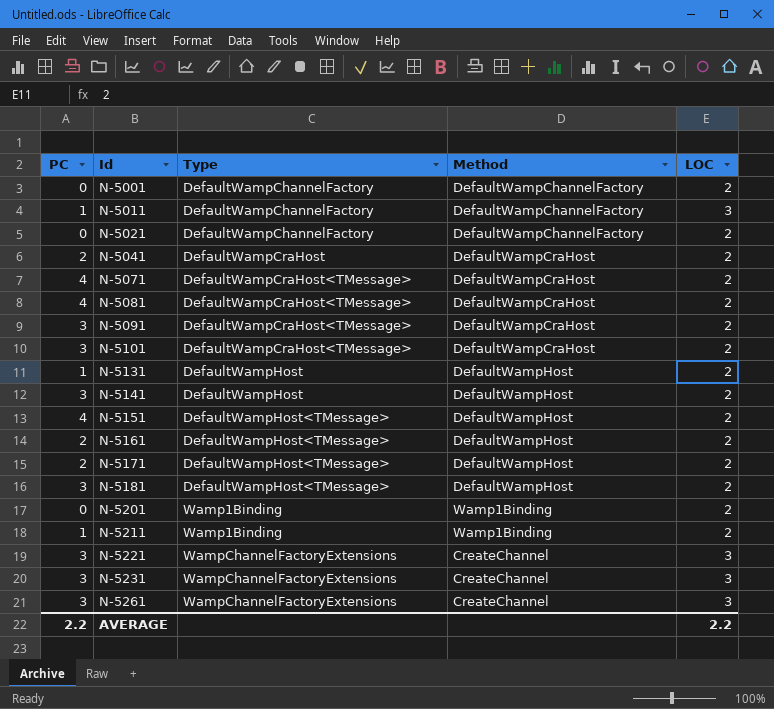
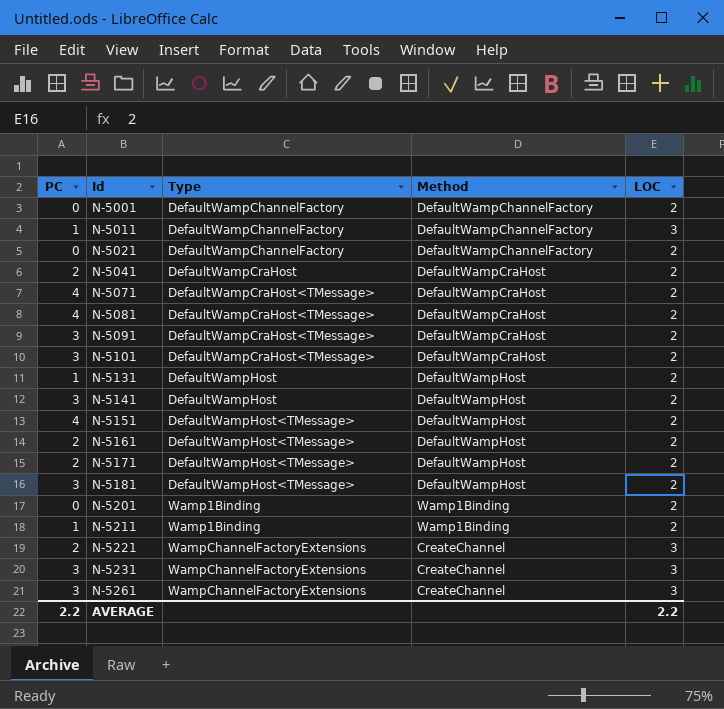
N-5221 | PC: 3 -> 2

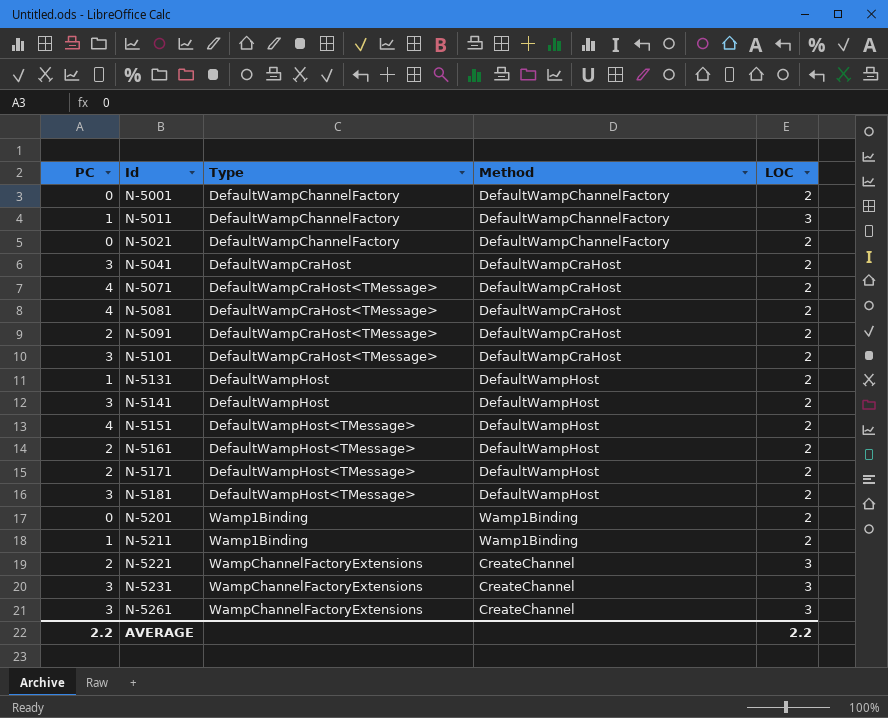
N-5041 | PC: 2 -> 3
N-5091 | PC: 3 -> 2

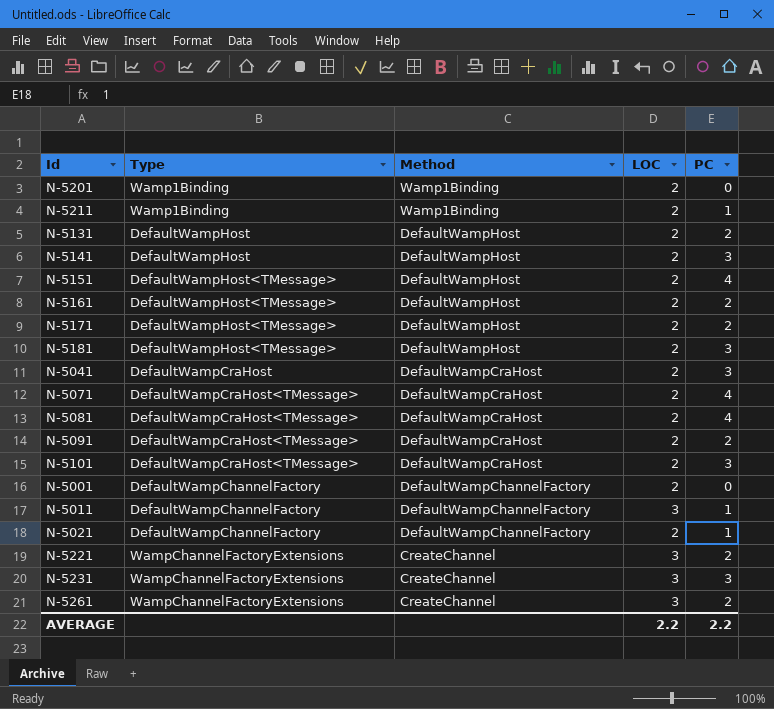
row order: Id ascending -> Method descending
column PC | position: 1 -> 5
N-5131 | PC: 1 -> 2
N-5021 | PC: 0 -> 1
N-5261 | PC: 3 -> 2

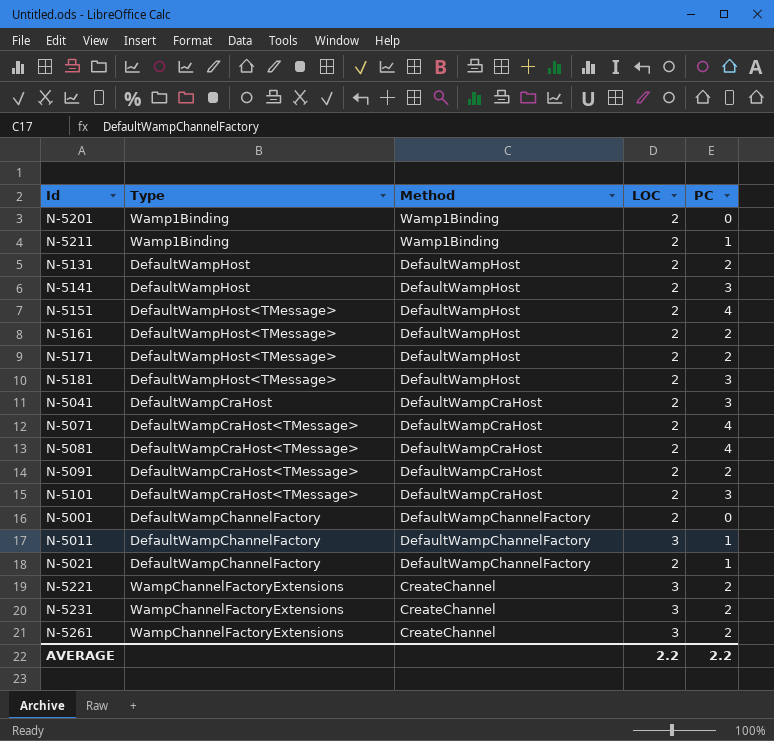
N-5231 | PC: 3 -> 2

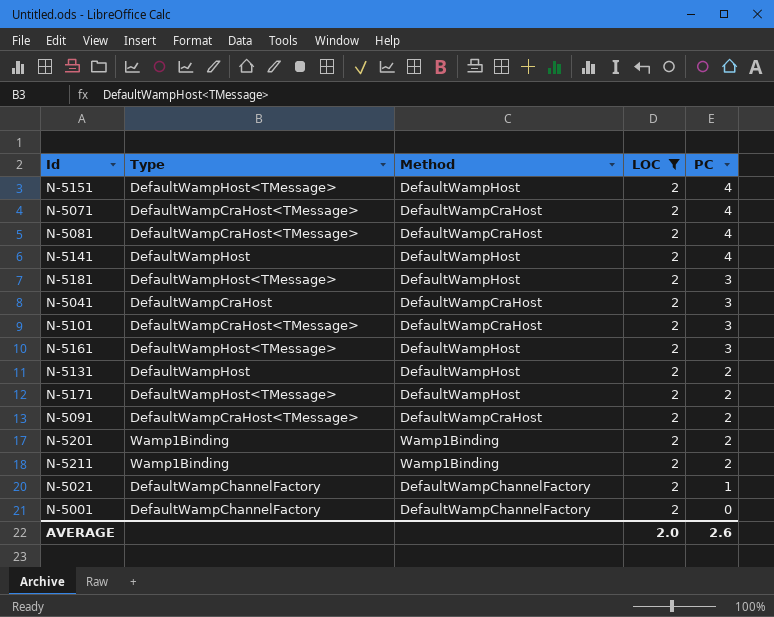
filter: none -> LOC = 2
row order: Method descending -> PC descending
N-5141 | PC: 3 -> 4
N-5161 | PC: 2 -> 3
N-5201 | PC: 0 -> 2
N-5211 | PC: 1 -> 2
AVERAGE | LOC: 2.2 -> 2.0
AVERAGE | PC: 2.2 -> 2.6

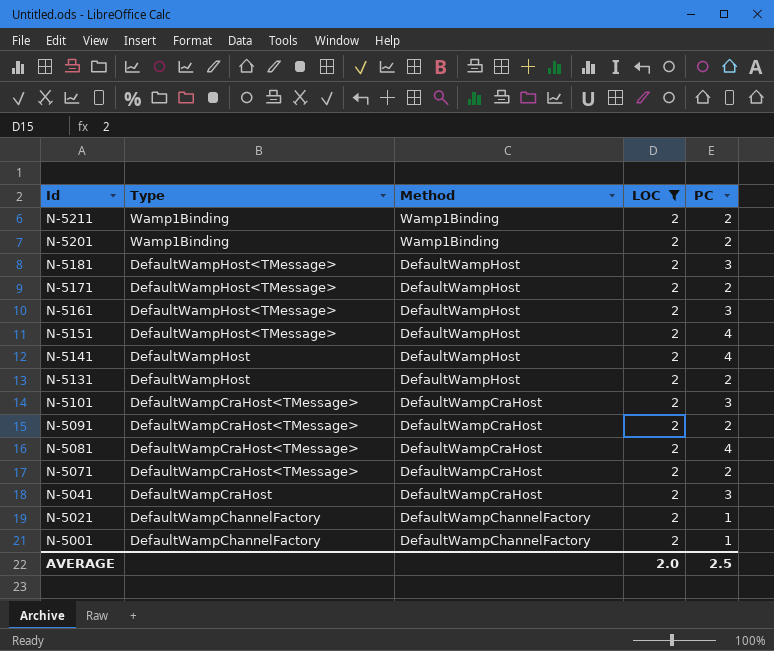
row order: PC descending -> Id descending
N-5071 | PC: 4 -> 2
N-5001 | PC: 0 -> 1
AVERAGE | PC: 2.6 -> 2.5

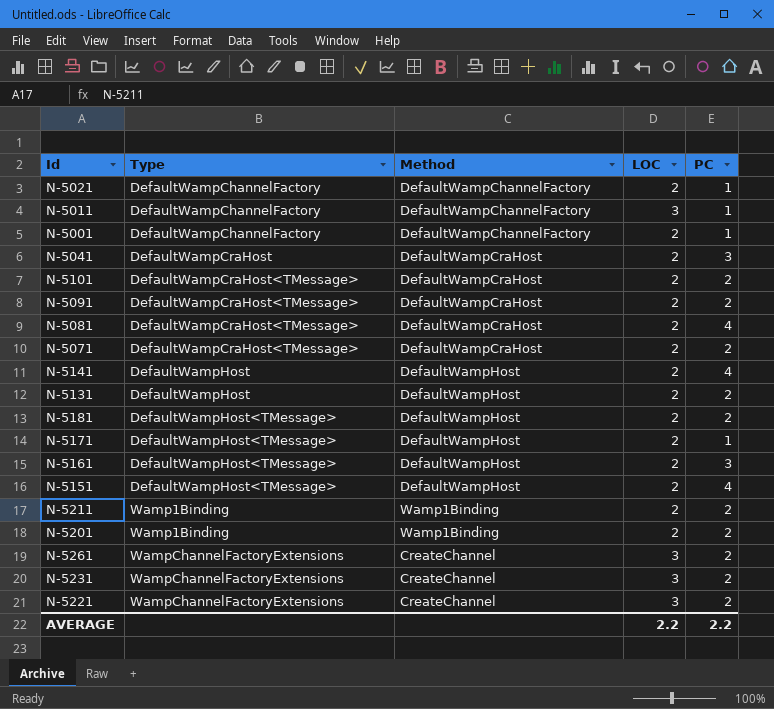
filter: LOC = 2 -> none
row order: Id descending -> Type ascending
N-5101 | PC: 3 -> 2
N-5181 | PC: 3 -> 2
N-5171 | PC: 2 -> 1
AVERAGE | LOC: 2.0 -> 2.2
AVERAGE | PC: 2.5 -> 2.2

